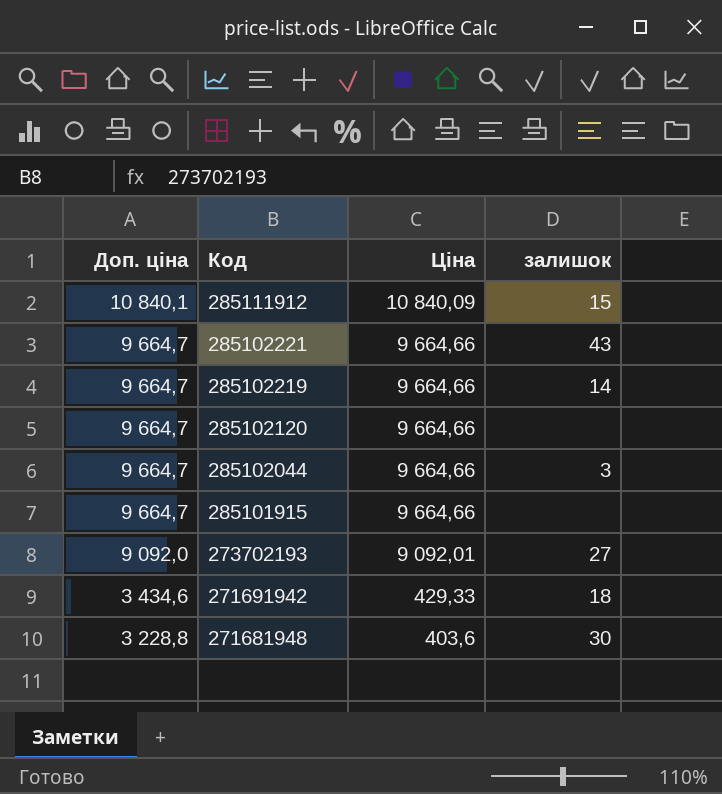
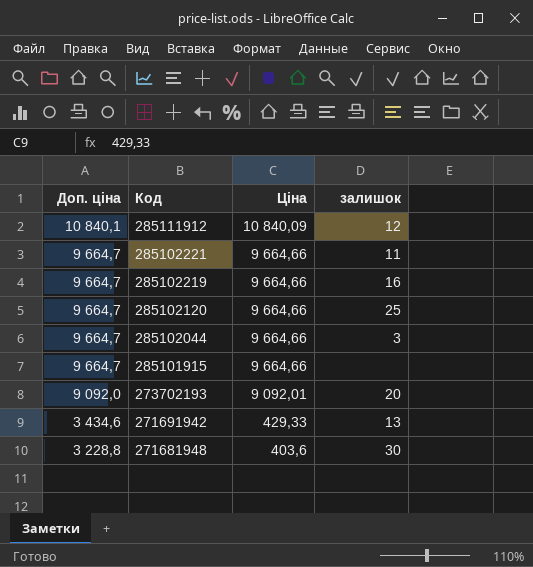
285111912 | залишок: 15 -> 12
285102221 | залишок: 43 -> 11
285102219 | залишок: 14 -> 16
285102120 | залишок: none -> 25
273702193 | залишок: 27 -> 20
271691942 | залишок: 18 -> 13

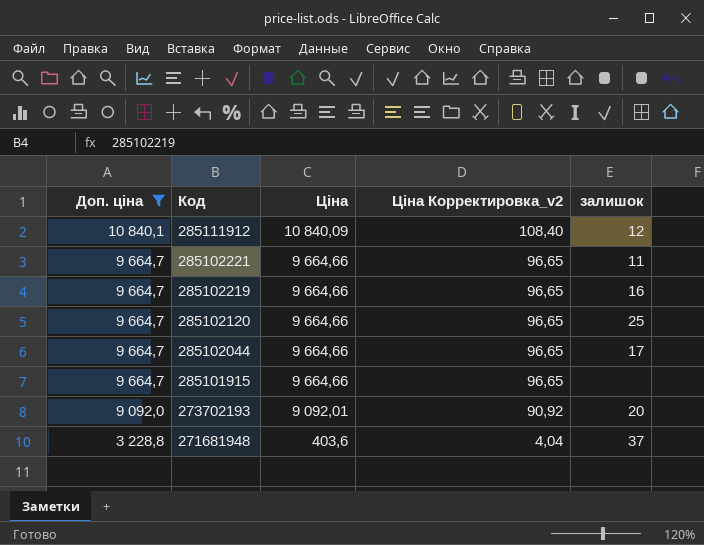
filter: none -> Доп. ціна != 3 434,6
column Ціна Корректировка_v2 | formula: none -> [Ціна] * 0,01
285102044 | залишок: 3 -> 17
271681948 | залишок: 30 -> 37

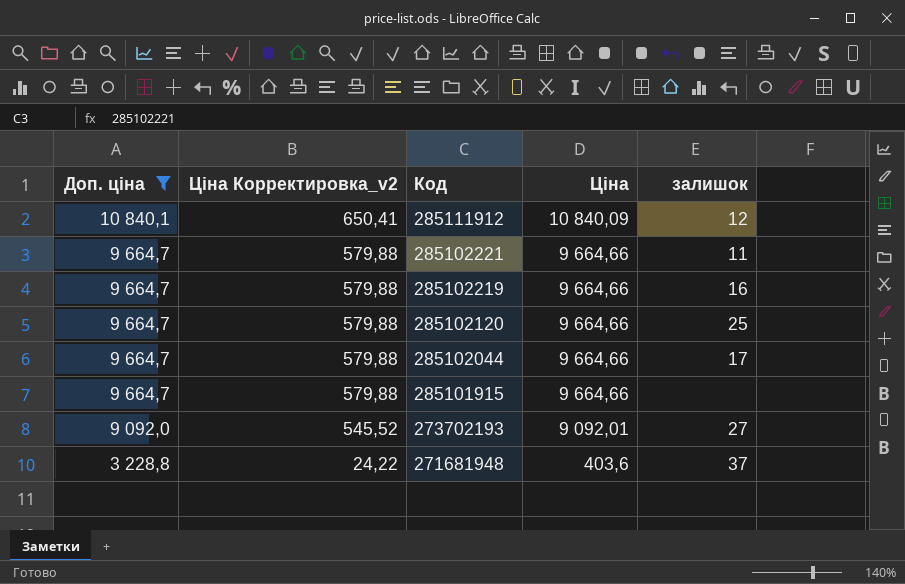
column Ціна Корректировка_v2 | formula: [Ціна] * 0,01 -> [Ціна] * 0,06
column Ціна Корректировка_v2 | position: 4 -> 2
273702193 | залишок: 20 -> 27

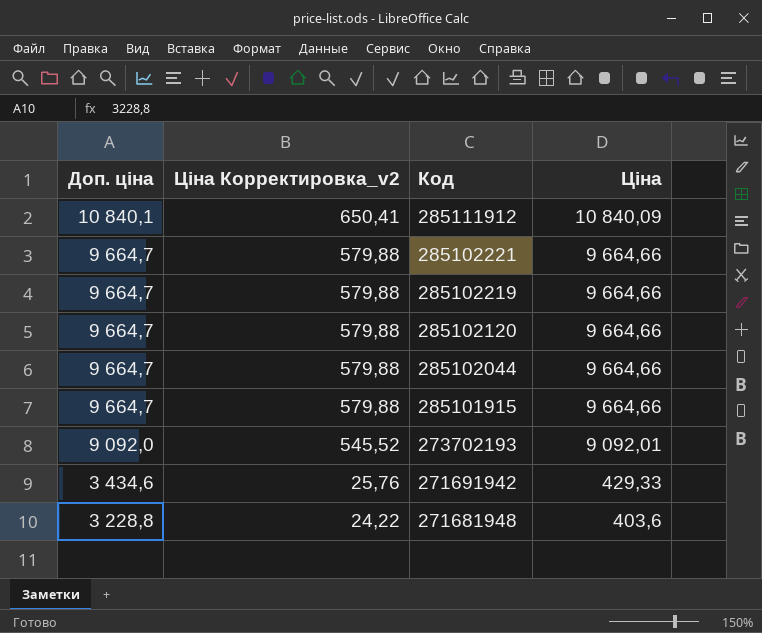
filter: Доп. ціна != 3 434,6 -> none
column залишок | position: 5 -> none

